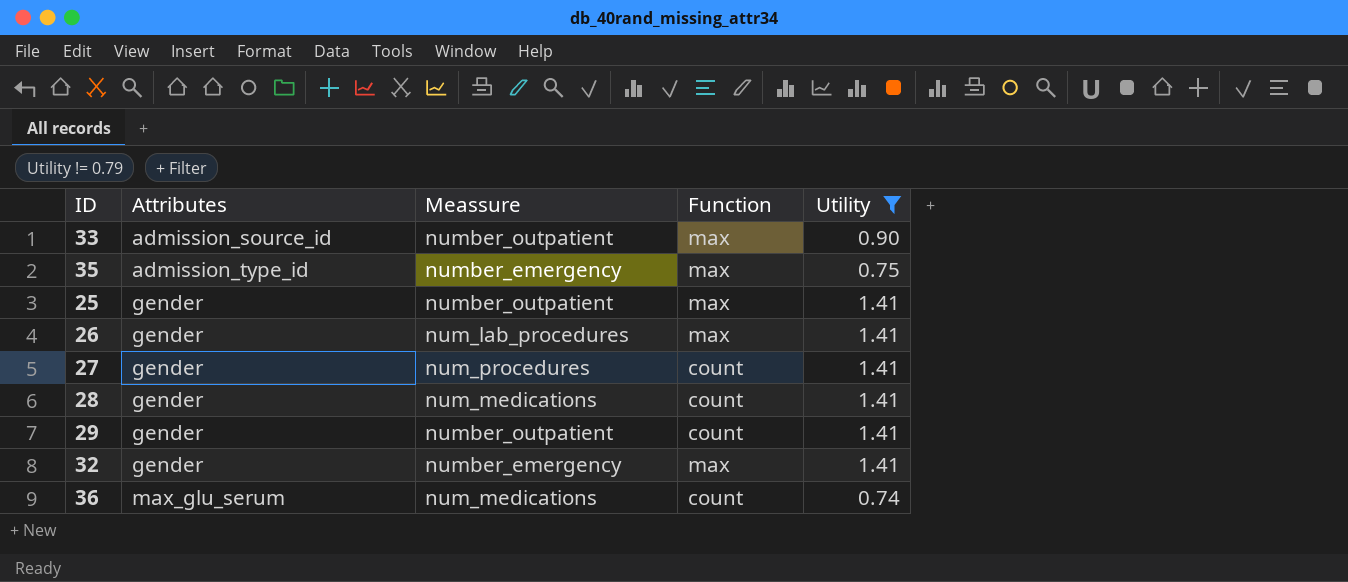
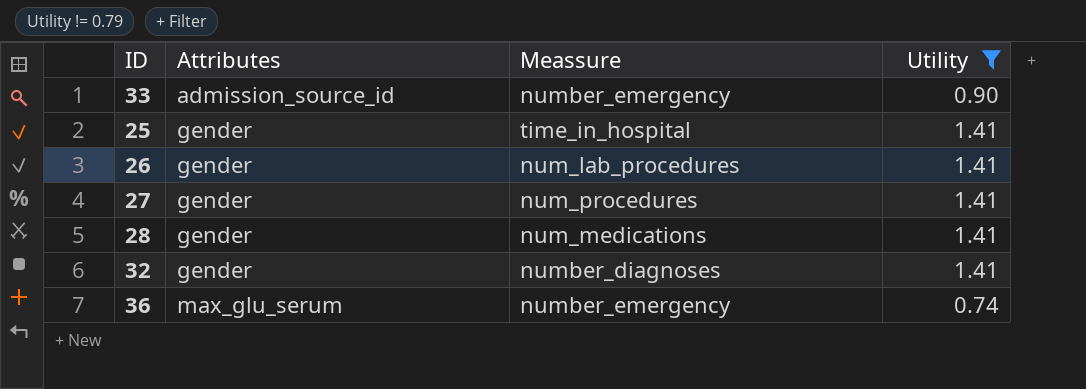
column Function | position: 4 -> none
row 35: admission_type_id | number_emergency | max | 0.75 -> none
row 29: gender | number_outpatient | count | 1.41 -> none
33 | Meassure: number_outpatient -> number_emergency
25 | Meassure: number_outpatient -> time_in_hospital
32 | Meassure: number_emergency -> number_diagnoses
36 | Meassure: num_medications -> number_emergency

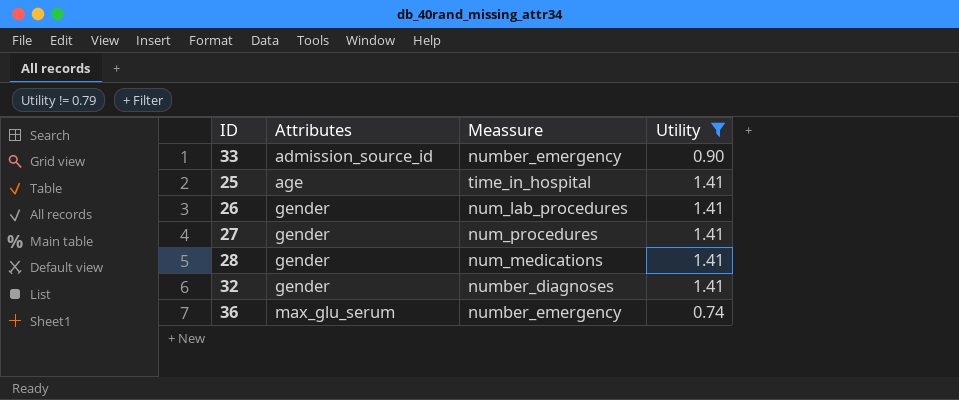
25 | Attributes: gender -> age

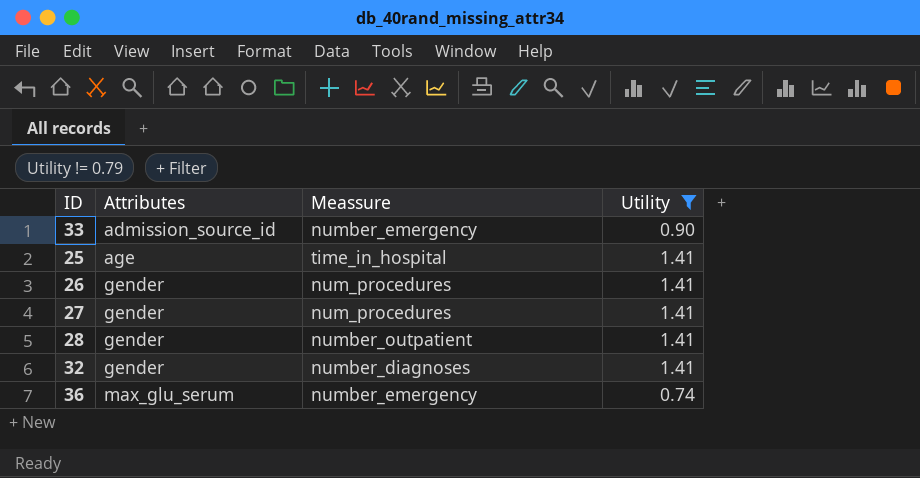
26 | Meassure: num_lab_procedures -> num_procedures
28 | Meassure: num_medications -> number_outpatient

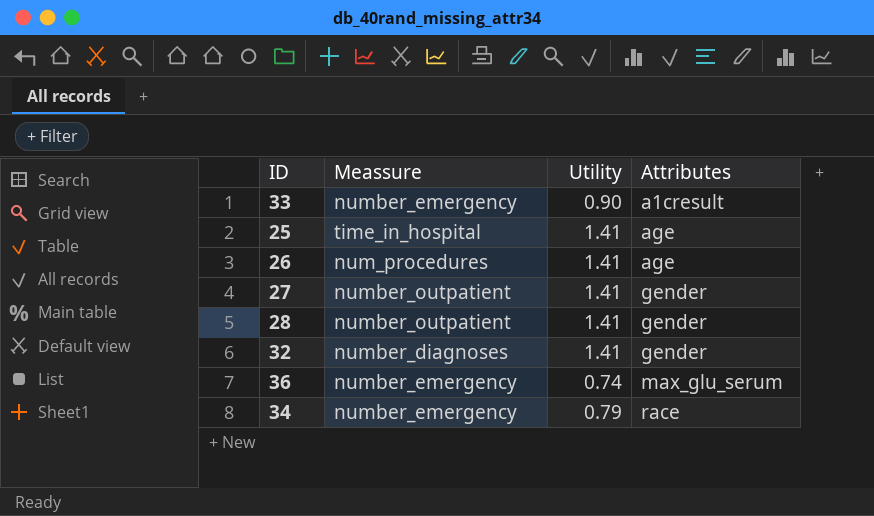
filter: Utility != 0.79 -> none
column Attributes | position: 2 -> 4
33 | Attributes: admission_source_id -> a1cresult
26 | Attributes: gender -> age
27 | Meassure: num_procedures -> number_outpatient

